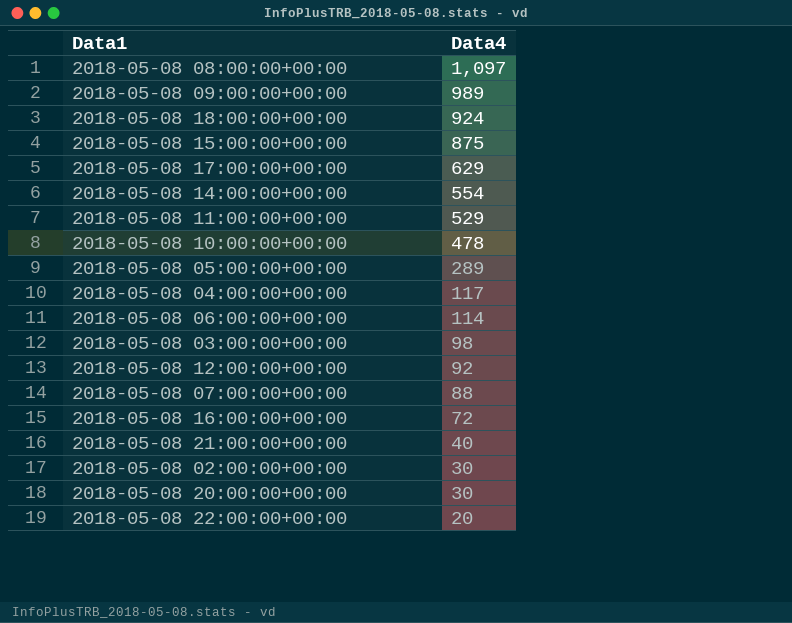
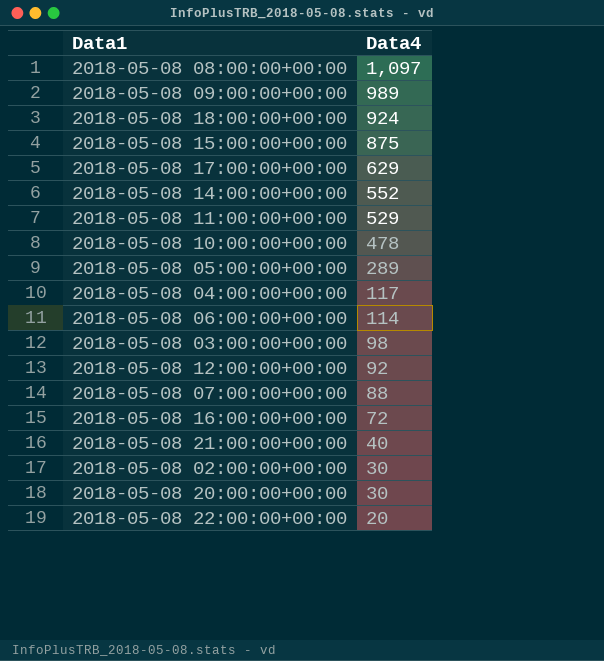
2018-05-08 14:00:00+00:00 | Data4: 554 -> 552

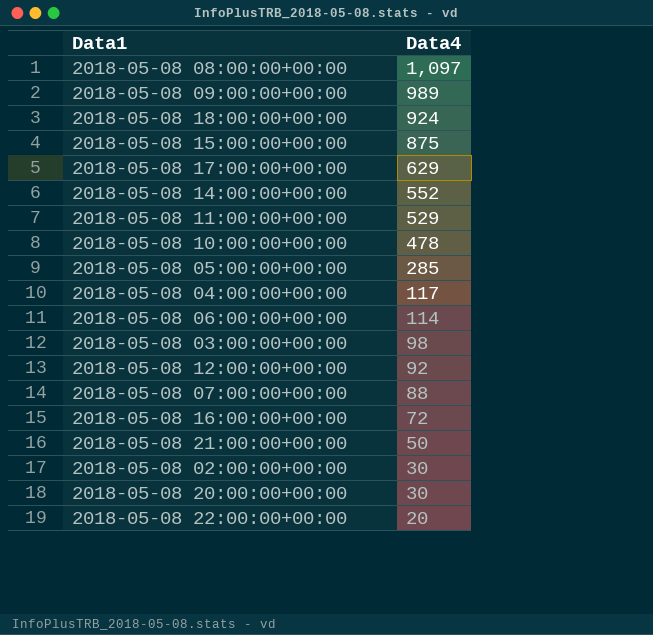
2018-05-08 05:00:00+00:00 | Data4: 289 -> 285
2018-05-08 21:00:00+00:00 | Data4: 40 -> 50

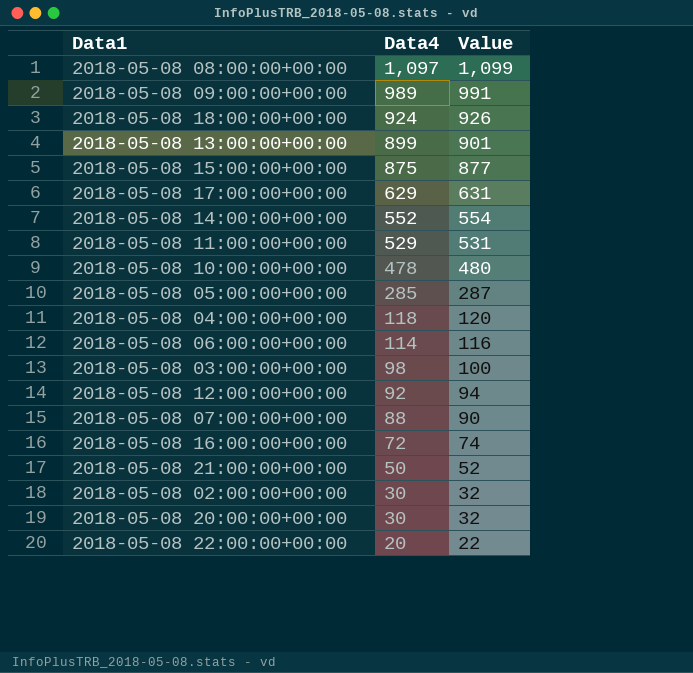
column Value | formula: none -> [Data4] + 2
row 2018-05-08 13:00:00+00:00: none -> 899 | 901
2018-05-08 04:00:00+00:00 | Data4: 117 -> 118

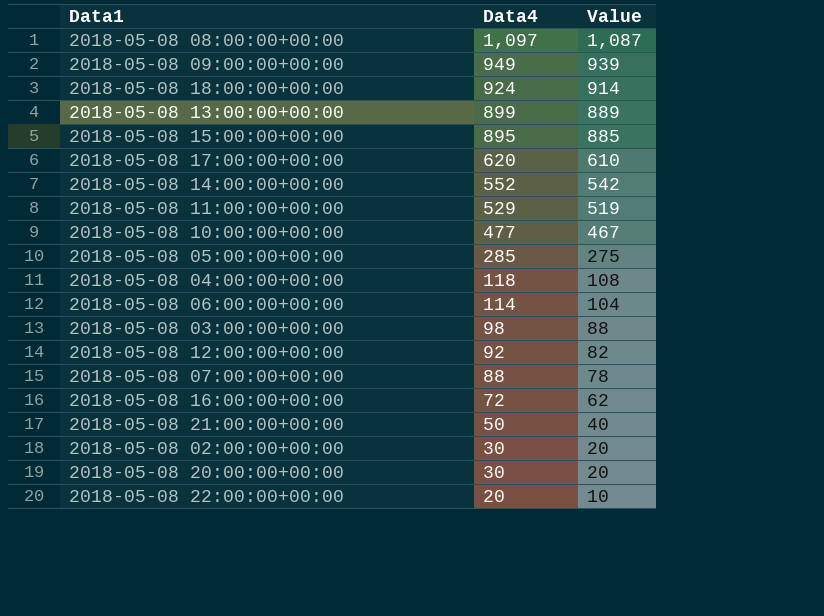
column Value | formula: [Data4] + 2 -> [Data4] - 10
2018-05-08 09:00:00+00:00 | Data4: 989 -> 949
2018-05-08 15:00:00+00:00 | Data4: 875 -> 895
2018-05-08 17:00:00+00:00 | Data4: 629 -> 620
2018-05-08 10:00:00+00:00 | Data4: 478 -> 477

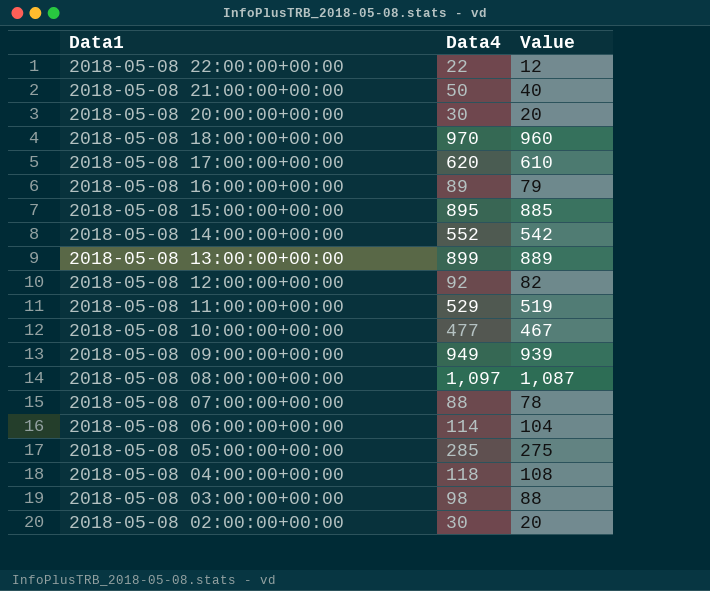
row order: Data4 descending -> Data1 descending
2018-05-08 22:00:00+00:00 | Data4: 20 -> 22
2018-05-08 22:00:00+00:00 | Value: 10 -> 12
2018-05-08 18:00:00+00:00 | Data4: 924 -> 970
2018-05-08 18:00:00+00:00 | Value: 914 -> 960
2018-05-08 16:00:00+00:00 | Data4: 72 -> 89
2018-05-08 16:00:00+00:00 | Value: 62 -> 79

